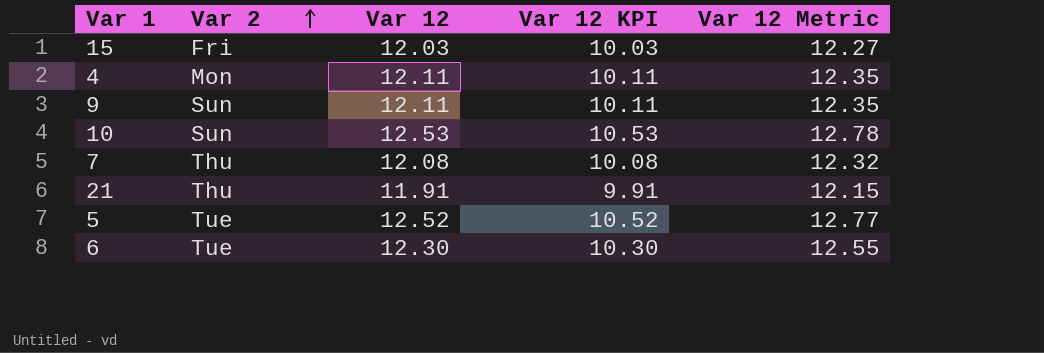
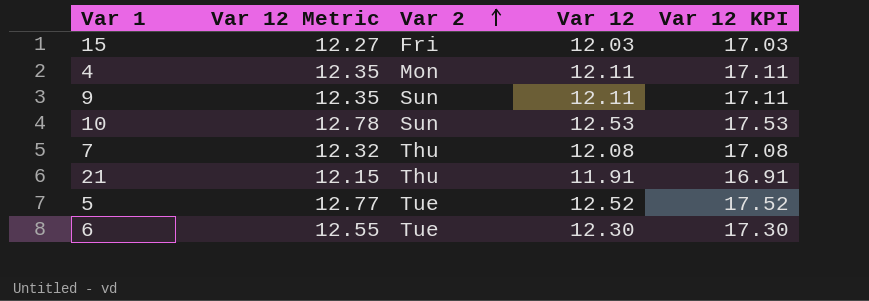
column Var 12 Metric | position: 5 -> 2
column Var 12 KPI | formula: [Var 12] - 2 -> [Var 12] + 5

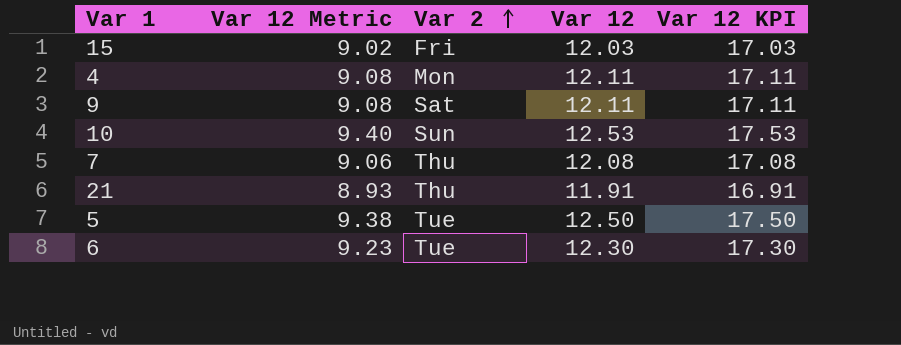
column Var 12 Metric | formula: [Var 12] * 1.02 -> [Var 12] * 0.75
9 | Var 2: Sun -> Sat
5 | Var 12: 12.52 -> 12.50
5 | Var 12 KPI: 17.52 -> 17.50

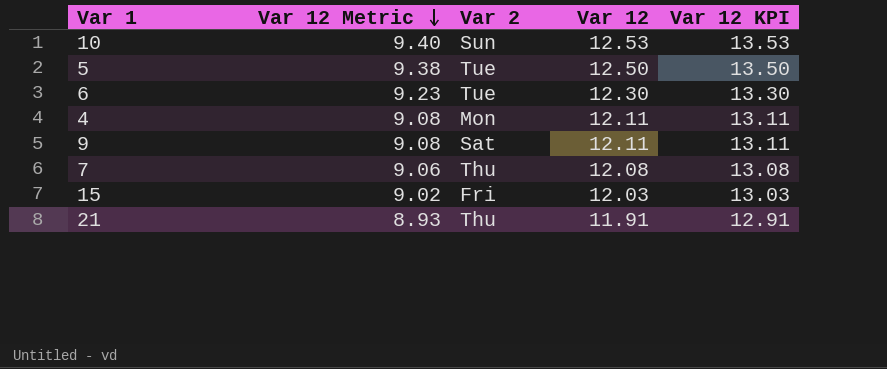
row order: Var 2 ascending -> Var 12 Metric descending
column Var 12 KPI | formula: [Var 12] + 5 -> [Var 12] + 1

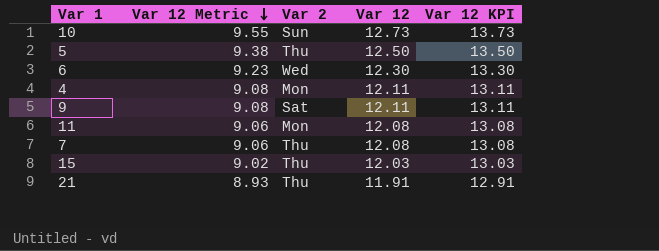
10 | Var 12 Metric: 9.40 -> 9.55
10 | Var 12: 12.53 -> 12.73
10 | Var 12 KPI: 13.53 -> 13.73
5 | Var 2: Tue -> Thu
6 | Var 2: Tue -> Wed
row 11: none -> 9.06 | Mon | 12.08 | 13.08
15 | Var 2: Fri -> Thu

